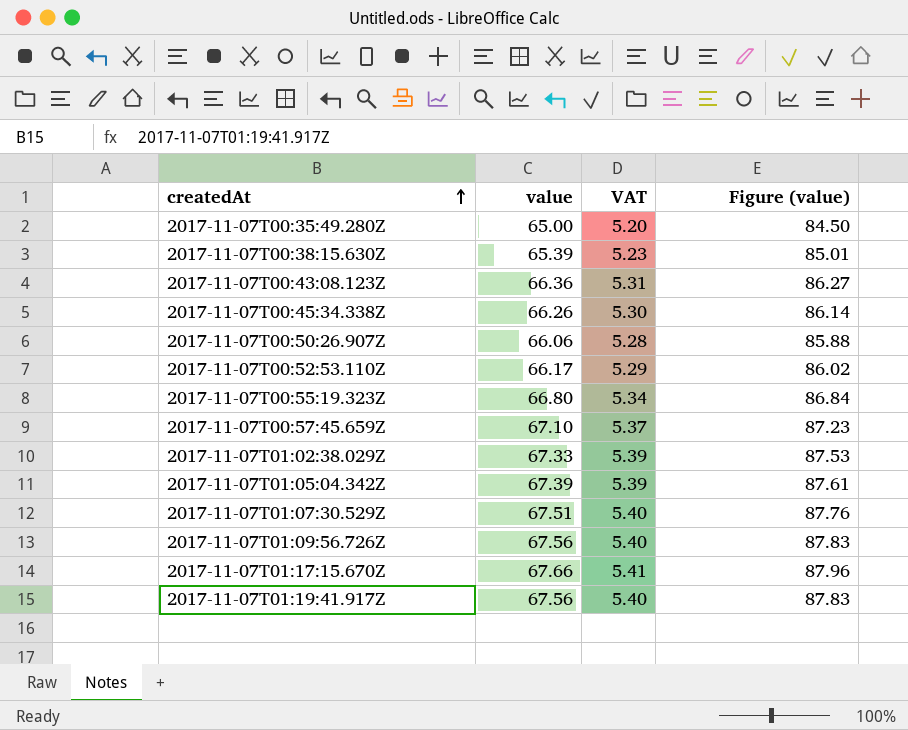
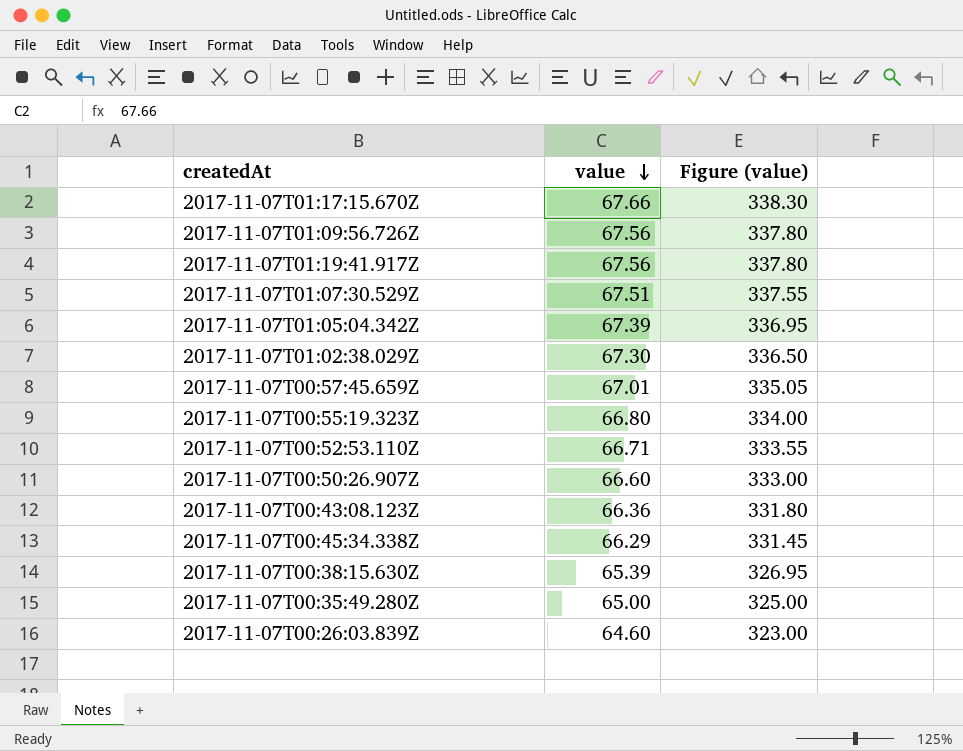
row order: createdAt ascending -> value descending
column VAT | formula: [value] * 0.08 -> none
column Figure (value) | formula: [value] * 1.3 -> [value] * 5
2017-11-07T01:02:38.029Z | value: 67.33 -> 67.30
2017-11-07T00:57:45.659Z | value: 67.10 -> 67.01
2017-11-07T00:52:53.110Z | value: 66.17 -> 66.71
2017-11-07T00:50:26.907Z | value: 66.06 -> 66.60
2017-11-07T00:45:34.338Z | value: 66.26 -> 66.29
row 2017-11-07T00:26:03.839Z: none -> 64.60 | 323.00

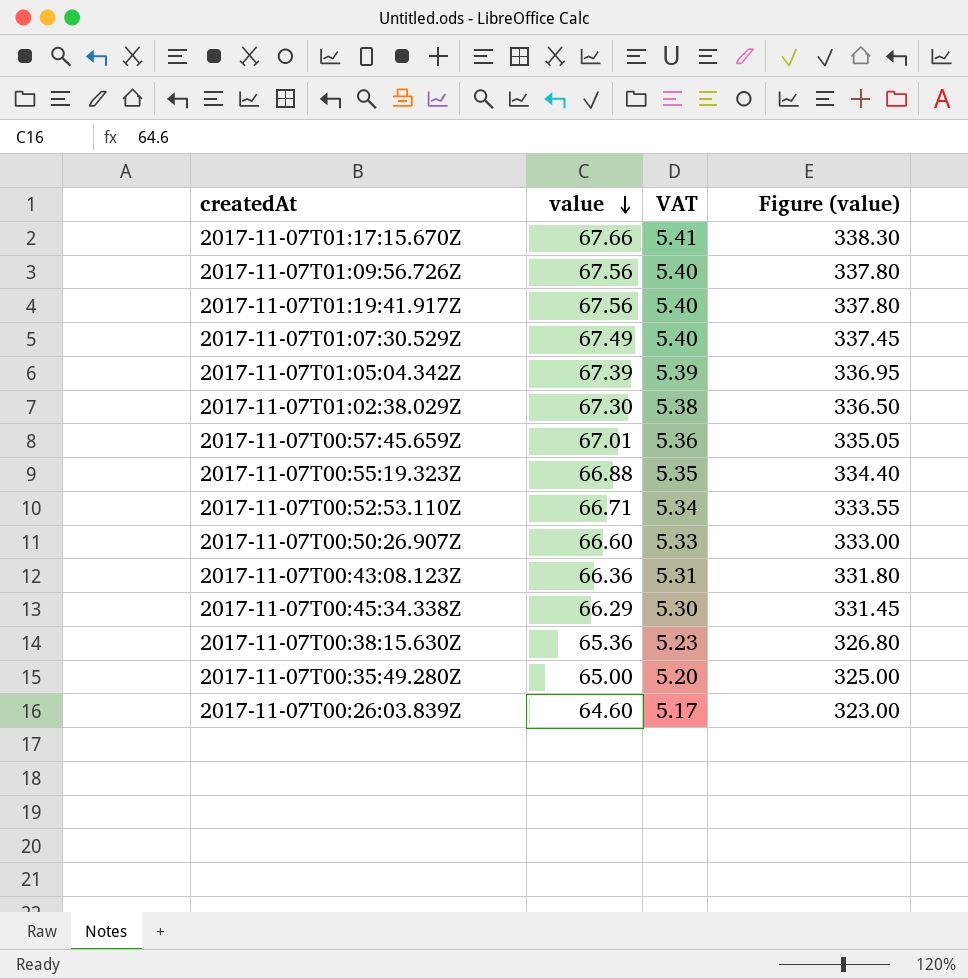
column VAT | formula: none -> [value] * 0.08
2017-11-07T01:07:30.529Z | value: 67.51 -> 67.49
2017-11-07T01:07:30.529Z | Figure (value): 337.55 -> 337.45
2017-11-07T00:55:19.323Z | value: 66.80 -> 66.88
2017-11-07T00:55:19.323Z | Figure (value): 334.00 -> 334.40
2017-11-07T00:38:15.630Z | value: 65.39 -> 65.36
2017-11-07T00:38:15.630Z | Figure (value): 326.95 -> 326.80

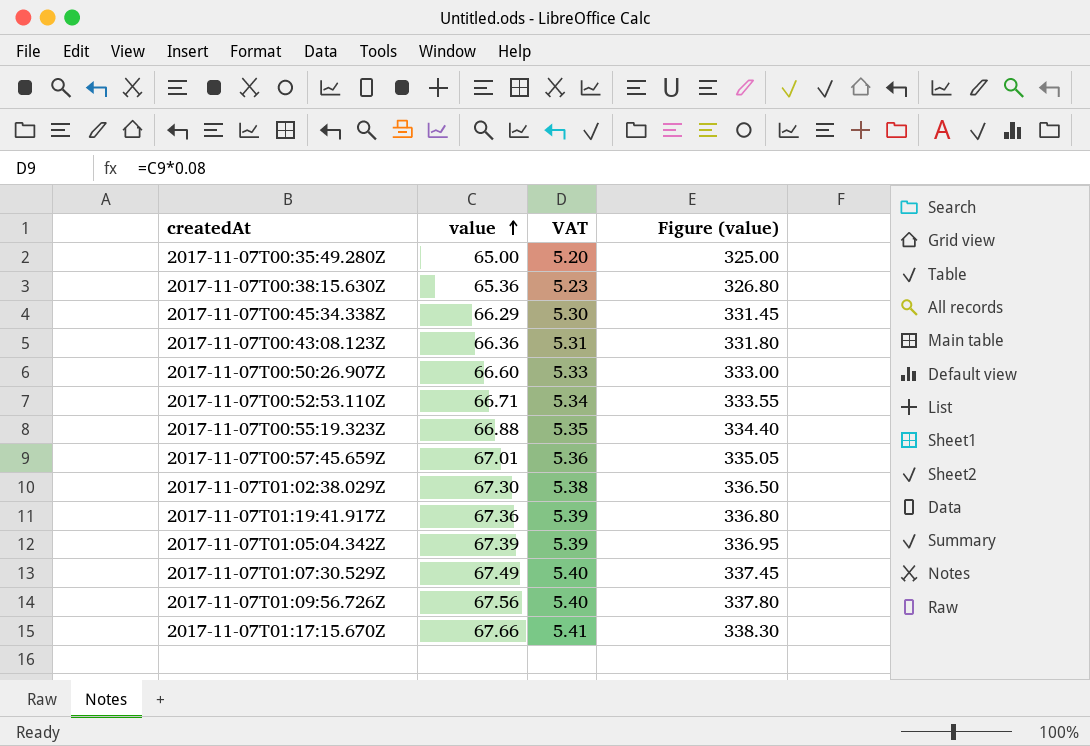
row order: value descending -> value ascending
row 2017-11-07T00:26:03.839Z: 64.60 | 5.17 | 323.00 -> none
2017-11-07T01:19:41.917Z | value: 67.56 -> 67.36
2017-11-07T01:19:41.917Z | VAT: 5.40 -> 5.39
2017-11-07T01:19:41.917Z | Figure (value): 337.80 -> 336.80

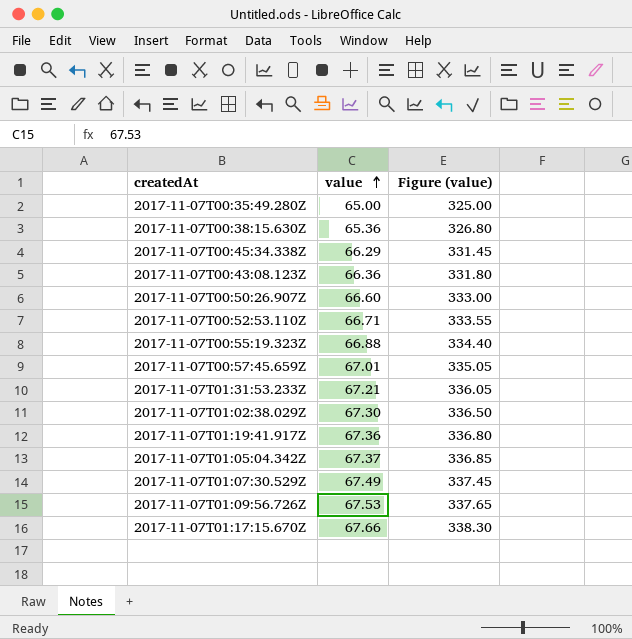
column VAT | formula: [value] * 0.08 -> none
row 2017-11-07T01:31:53.233Z: none -> 67.21 | 336.05
2017-11-07T01:05:04.342Z | value: 67.39 -> 67.37
2017-11-07T01:05:04.342Z | Figure (value): 336.95 -> 336.85
2017-11-07T01:09:56.726Z | value: 67.56 -> 67.53
2017-11-07T01:09:56.726Z | Figure (value): 337.80 -> 337.65

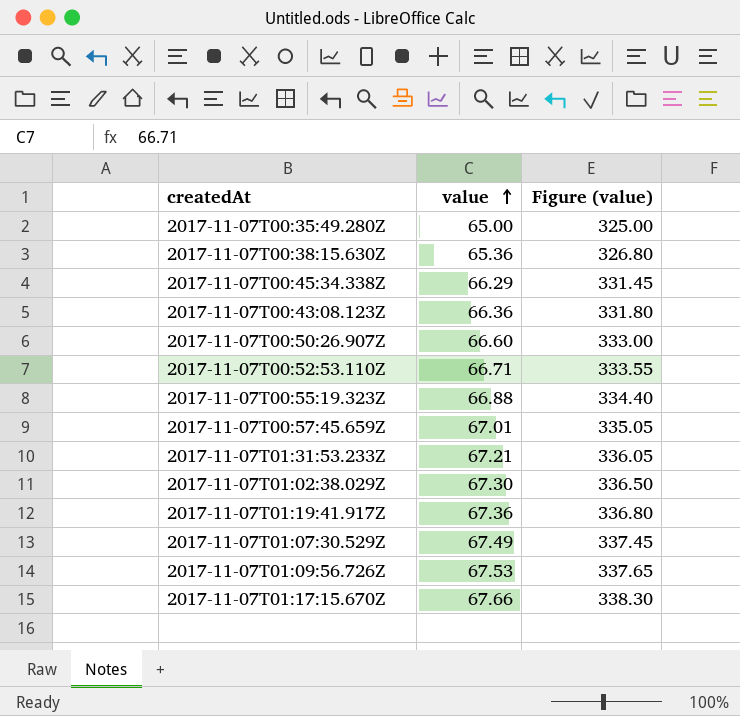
row 2017-11-07T01:05:04.342Z: 67.37 | 336.85 -> none

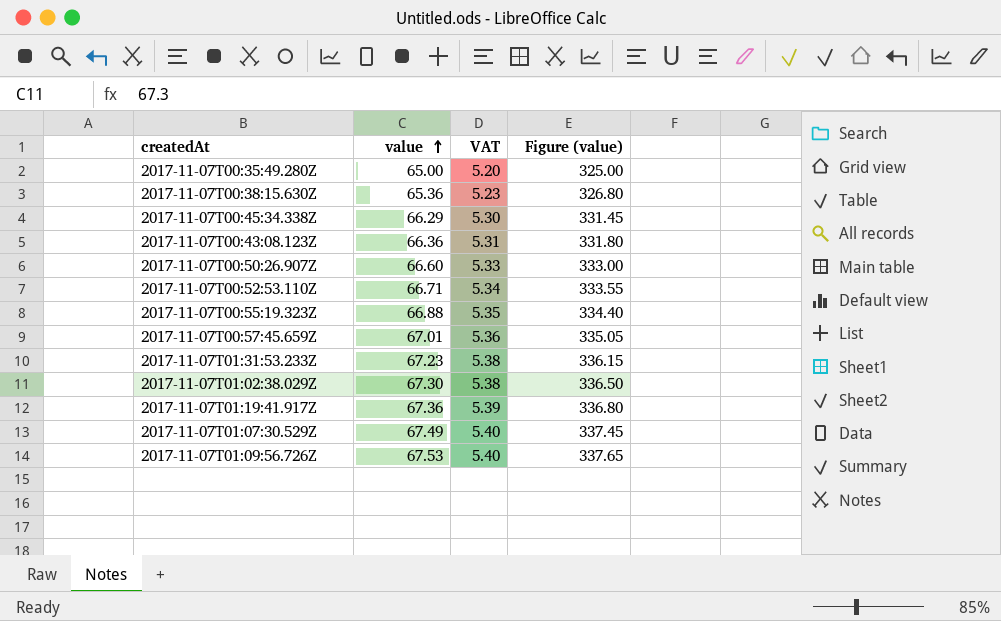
column VAT | formula: none -> [value] * 0.08
row 2017-11-07T01:17:15.670Z: 67.66 | 338.30 -> none
2017-11-07T01:31:53.233Z | value: 67.21 -> 67.23
2017-11-07T01:31:53.233Z | Figure (value): 336.05 -> 336.15

